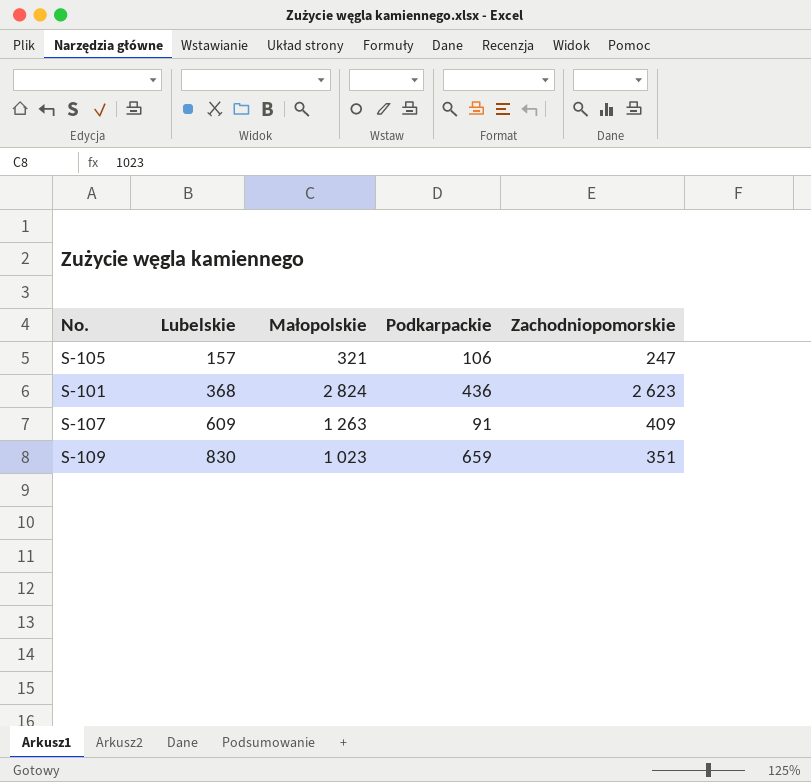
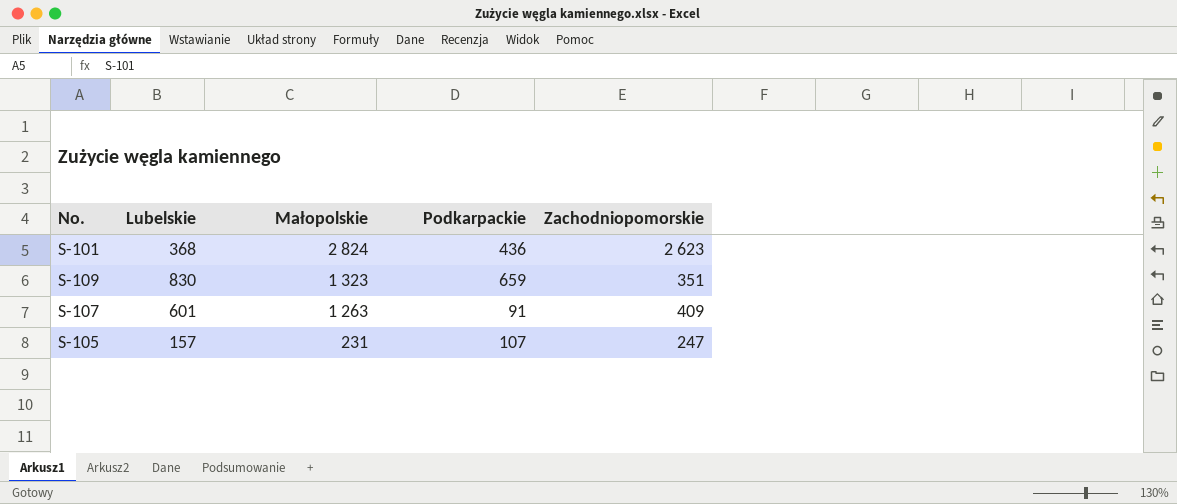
row order: Lubelskie ascending -> Małopolskie descending
S-109 | Małopolskie: 1 023 -> 1 323
S-107 | Lubelskie: 609 -> 601
S-105 | Małopolskie: 321 -> 231
S-105 | Podkarpackie: 106 -> 107

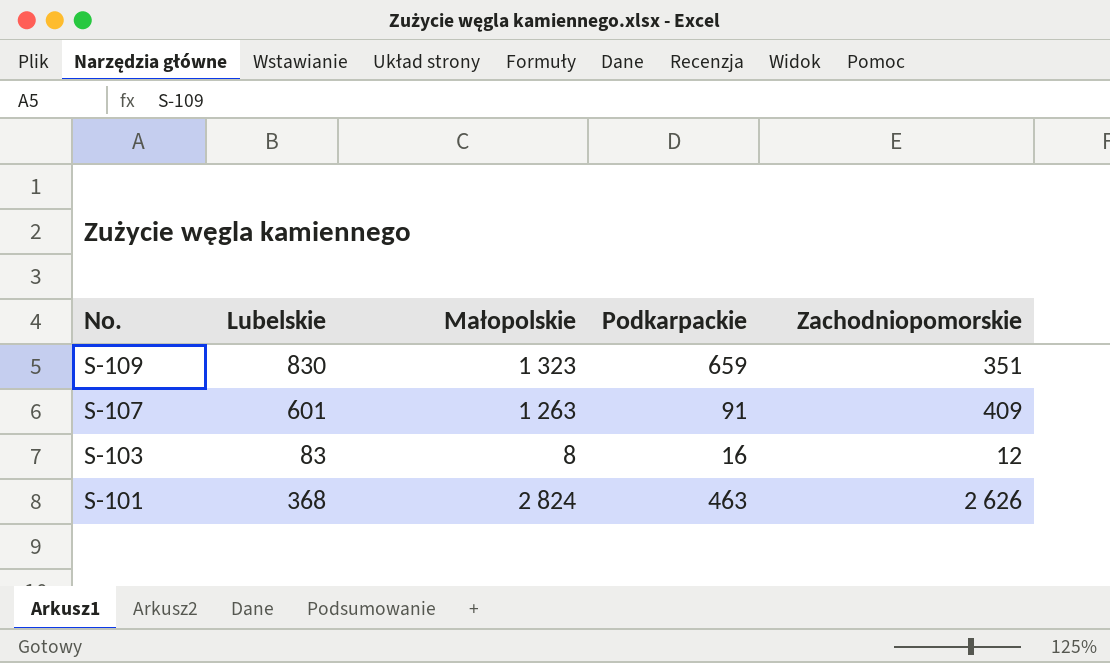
row order: Małopolskie descending -> No. descending
row S-105: 157 | 231 | 107 | 247 -> none
row S-103: none -> 83 | 8 | 16 | 12
S-101 | Podkarpackie: 436 -> 463
S-101 | Zachodniopomorskie: 2 623 -> 2 626

